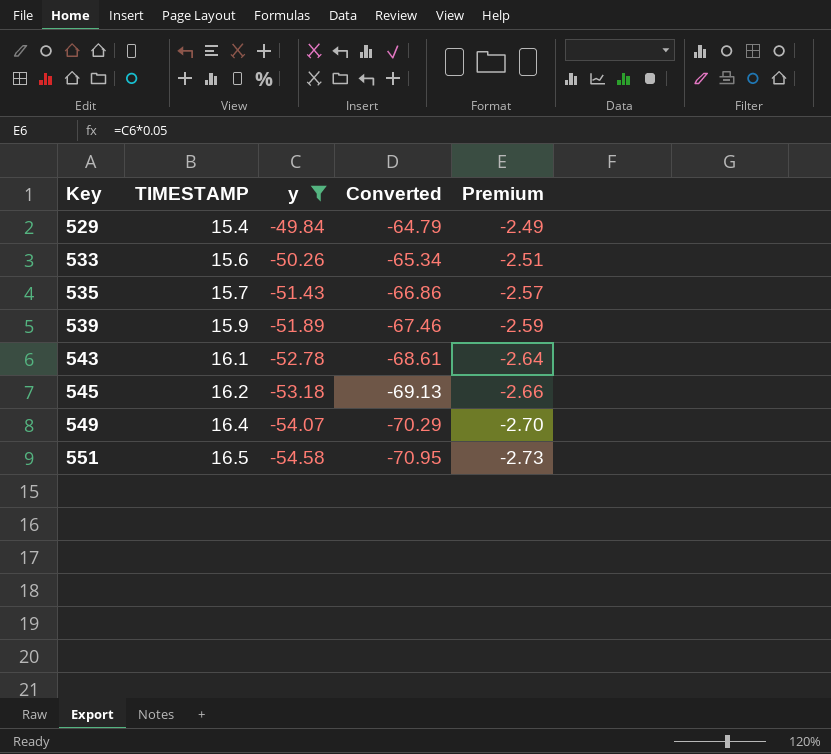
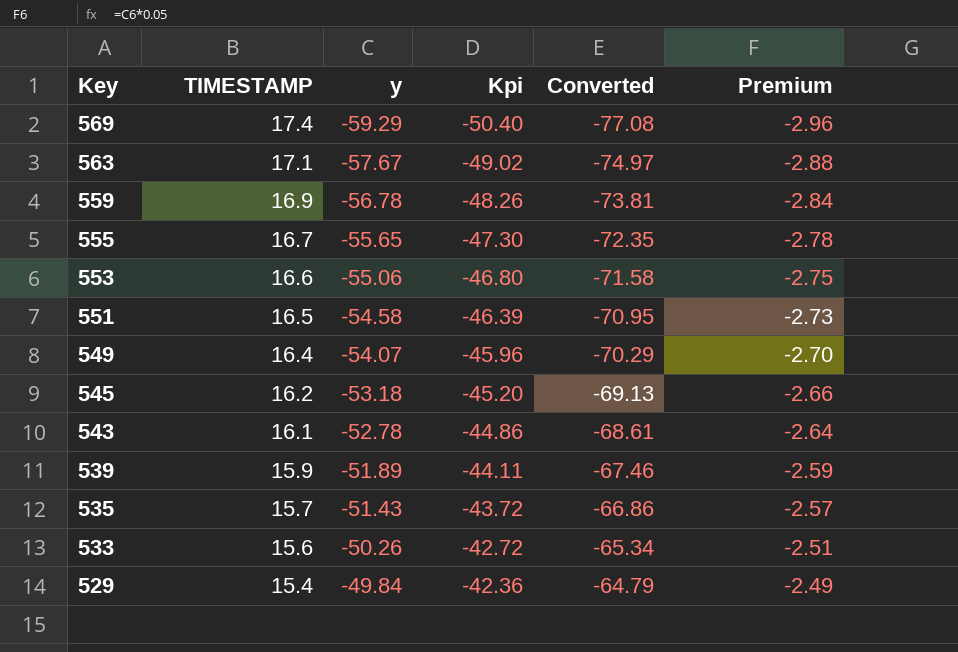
filter: y >= -54.58 -> none
row order: Key ascending -> Key descending
column Kpi | formula: none -> [y] * 0.85

